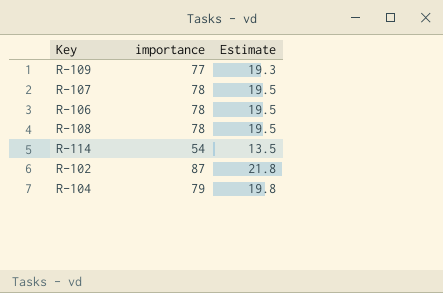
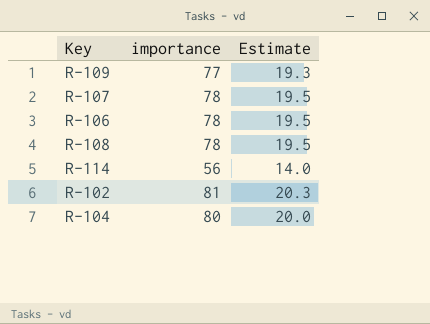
R-114 | importance: 54 -> 56
R-114 | Estimate: 13.5 -> 14.0
R-102 | importance: 87 -> 81
R-102 | Estimate: 21.8 -> 20.3
R-104 | importance: 79 -> 80
R-104 | Estimate: 19.8 -> 20.0

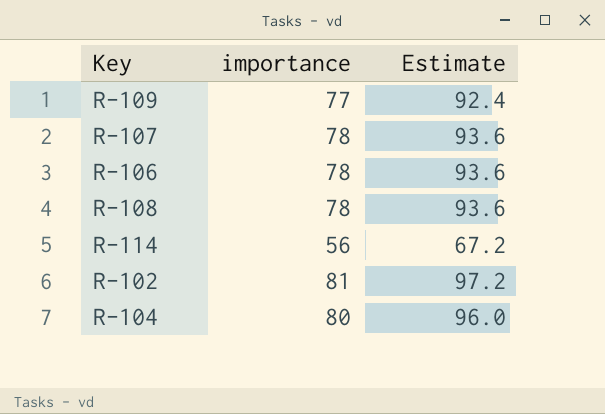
column Estimate | formula: [importance] * 0.25 -> [importance] * 1.2

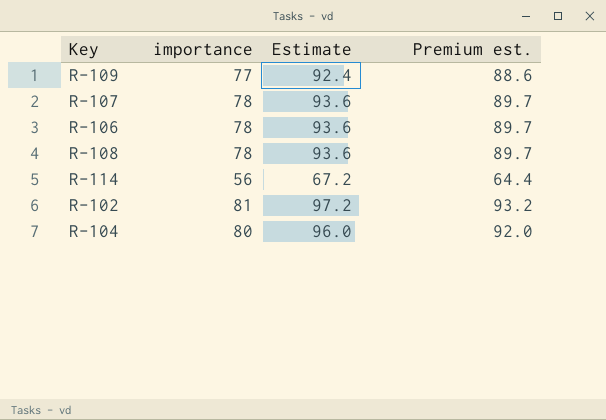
column Premium est. | formula: none -> [importance] * 1.15

